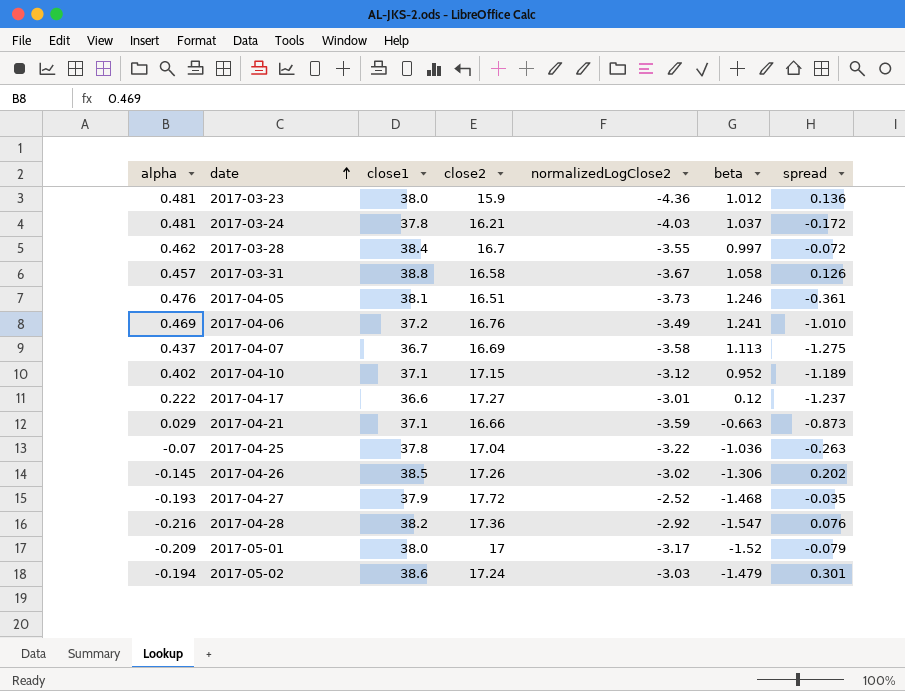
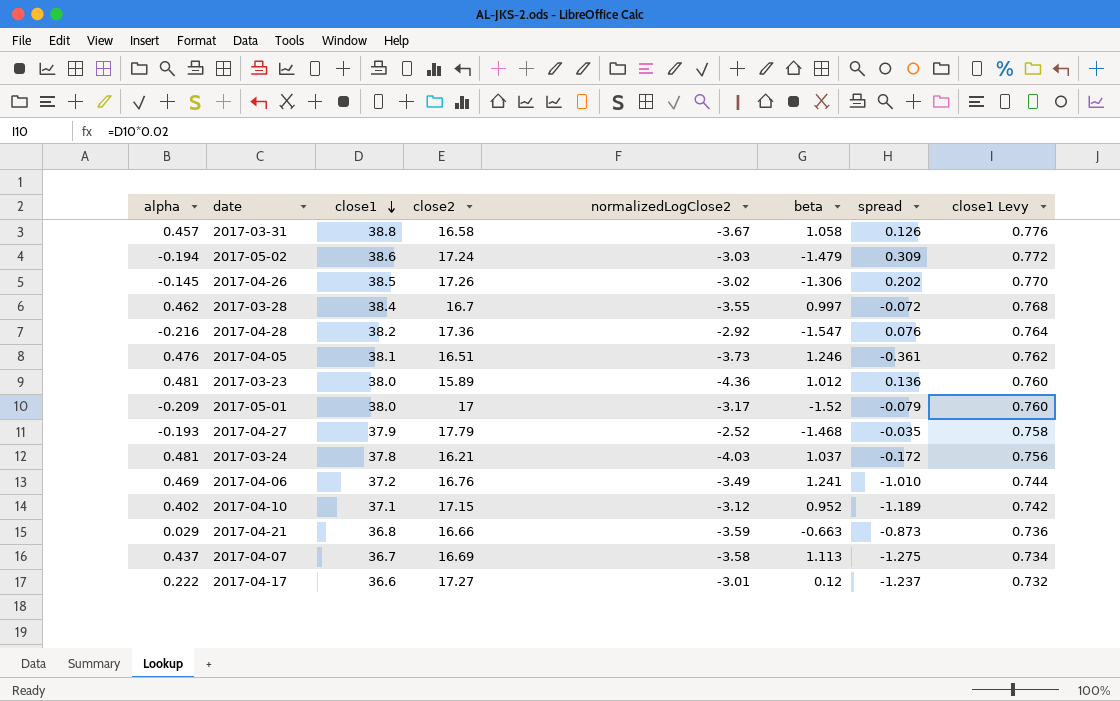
row order: date ascending -> close1 descending
column close1 Levy | formula: none -> [close1] * 0.02
row 2017-04-25: -0.07 | 37.8 | 17.04 | -3.22 | -1.036 | -0.263 -> none
2017-05-02 | spread: 0.301 -> 0.309
2017-03-23 | close2: 15.9 -> 15.89
2017-04-27 | close2: 17.72 -> 17.79
2017-04-21 | close1: 37.1 -> 36.8

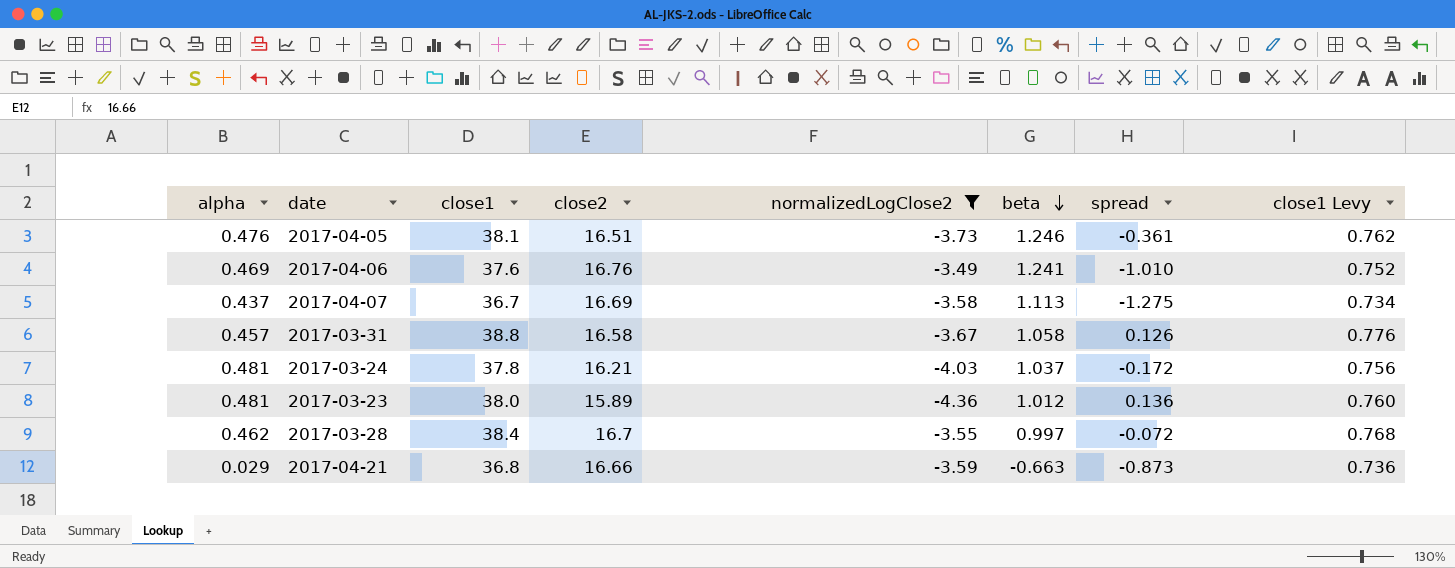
filter: none -> normalizedLogClose2 <= -3.49
row order: close1 descending -> beta descending
2017-04-06 | close1: 37.2 -> 37.6
2017-04-06 | close1 Levy: 0.744 -> 0.752

